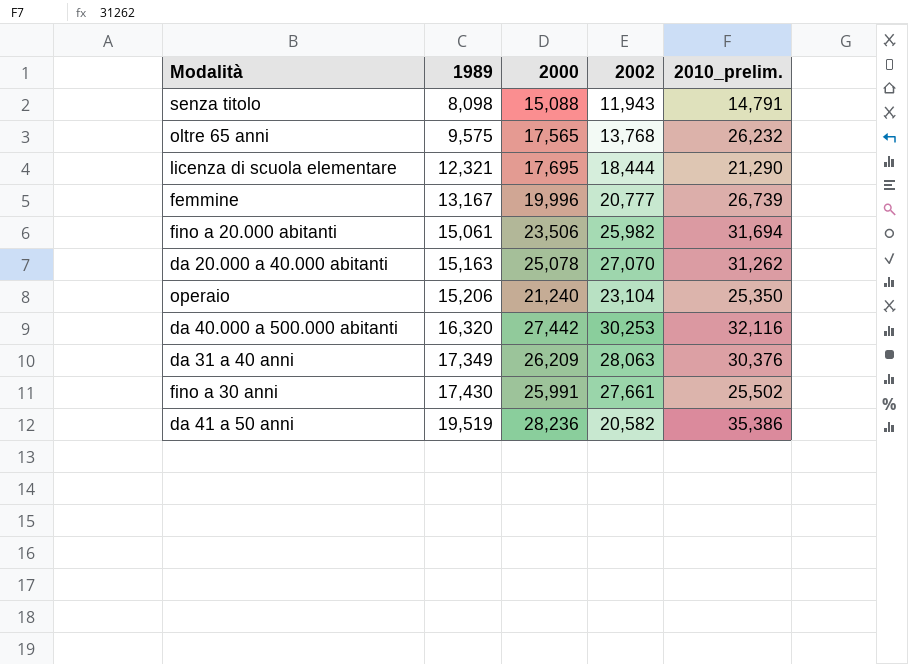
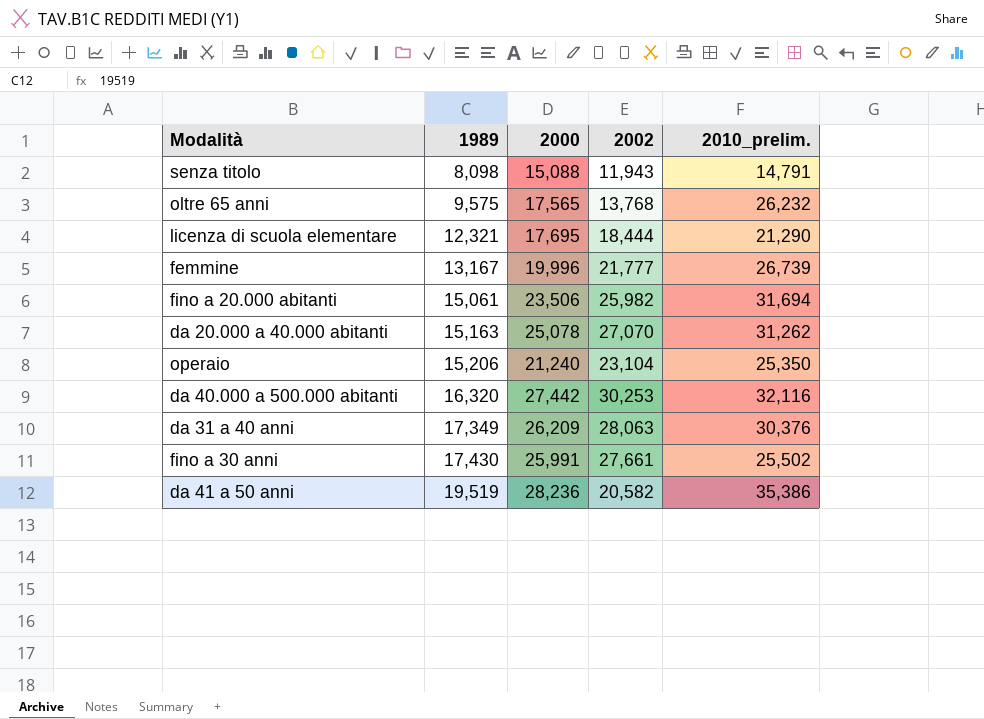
femmine | 2002: 20,777 -> 21,777

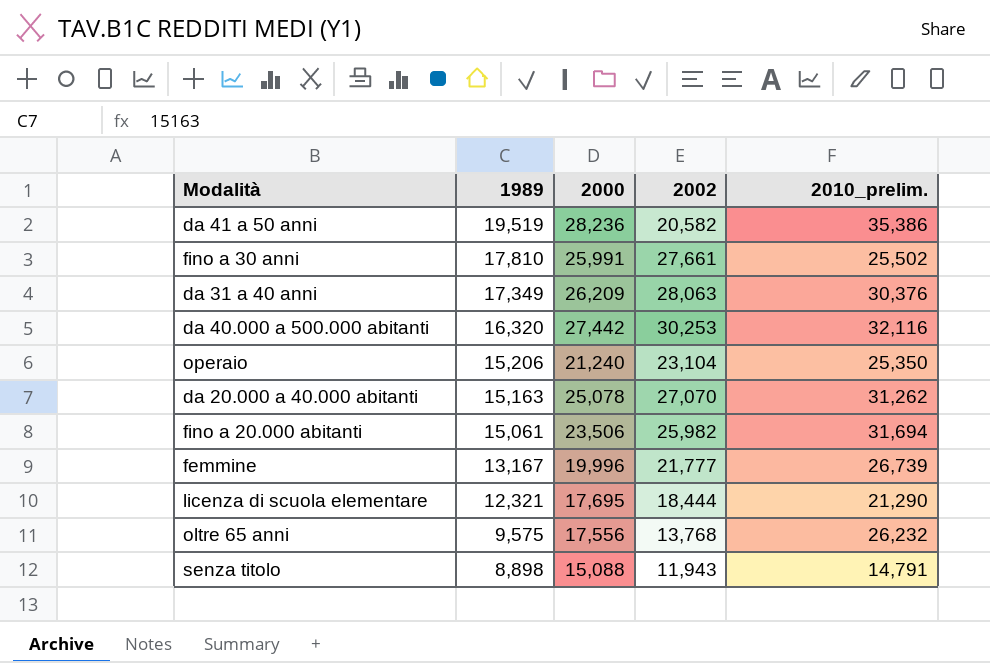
row order: 1989 ascending -> 1989 descending
fino a 30 anni | 1989: 17,430 -> 17,810
oltre 65 anni | 2000: 17,565 -> 17,556
senza titolo | 1989: 8,098 -> 8,898

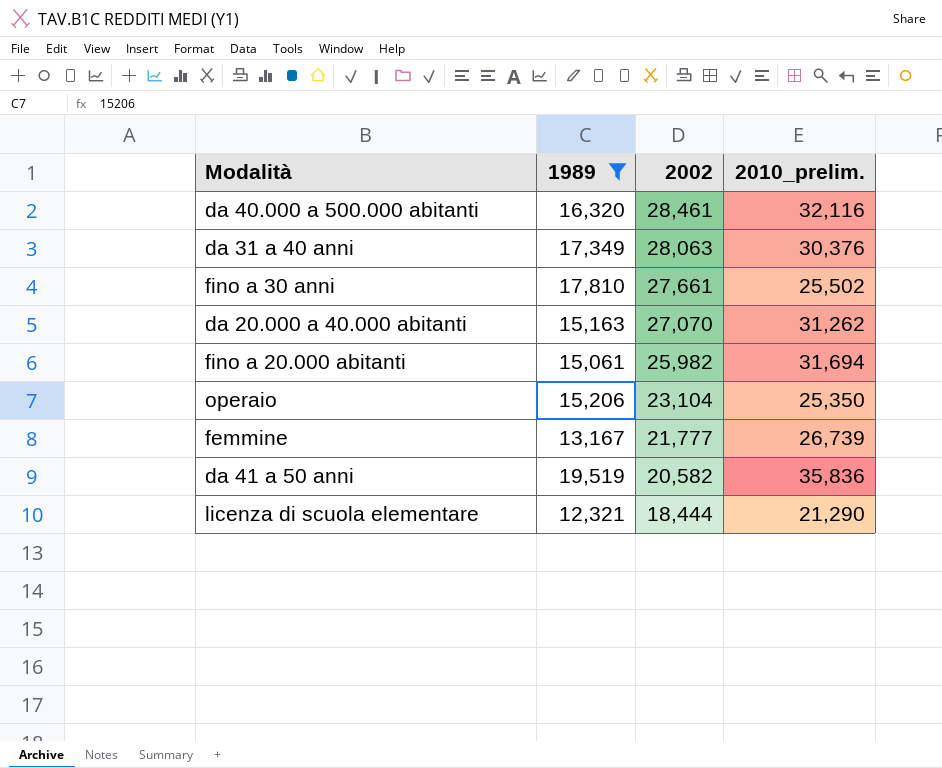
filter: none -> 1989 >= 12,321
row order: 1989 descending -> 2002 descending
column 2000 | position: 3 -> none
da 40.000 a 500.000 abitanti | 2002: 30,253 -> 28,461
da 41 a 50 anni | 2010_prelim.: 35,386 -> 35,836

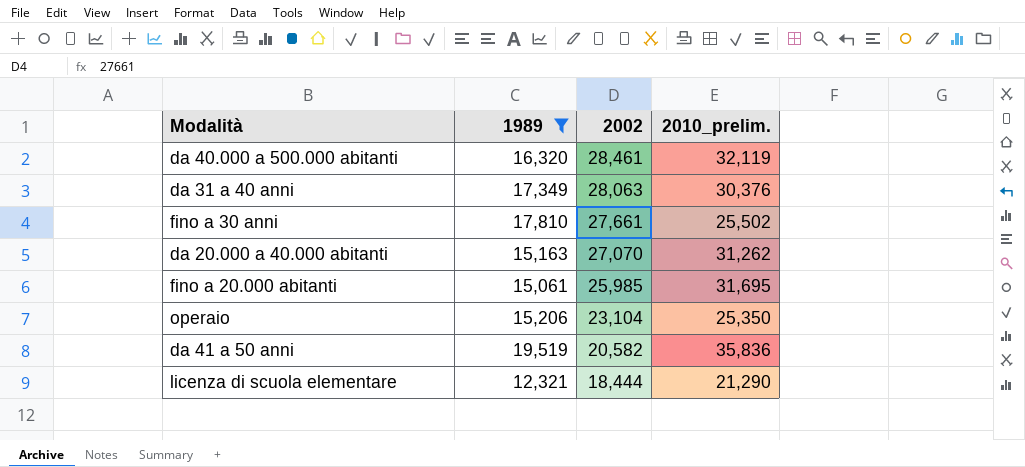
row femmine: 13,167 | 21,777 | 26,739 -> none
da 40.000 a 500.000 abitanti | 2010_prelim.: 32,116 -> 32,119
fino a 20.000 abitanti | 2002: 25,982 -> 25,985
fino a 20.000 abitanti | 2010_prelim.: 31,694 -> 31,695

